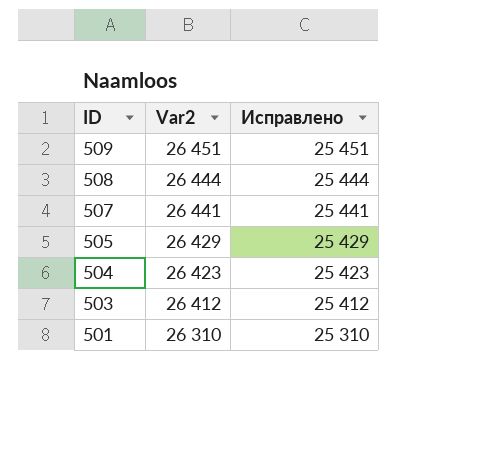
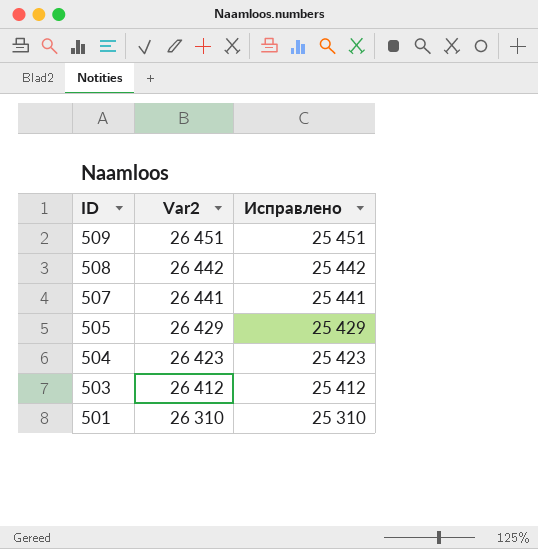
508 | Var2: 26 444 -> 26 442
508 | Исправлено: 25 444 -> 25 442

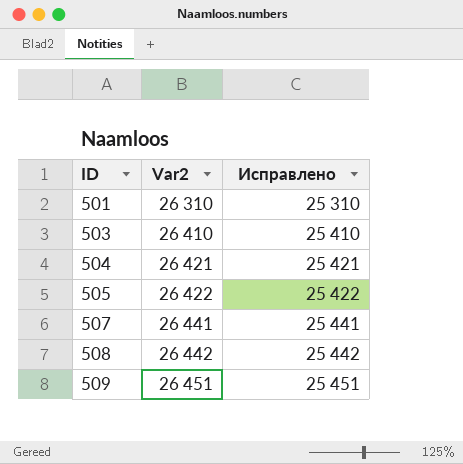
row order: ID descending -> ID ascending
503 | Var2: 26 412 -> 26 410
503 | Исправлено: 25 412 -> 25 410
504 | Var2: 26 423 -> 26 421
504 | Исправлено: 25 423 -> 25 421
505 | Var2: 26 429 -> 26 422
505 | Исправлено: 25 429 -> 25 422

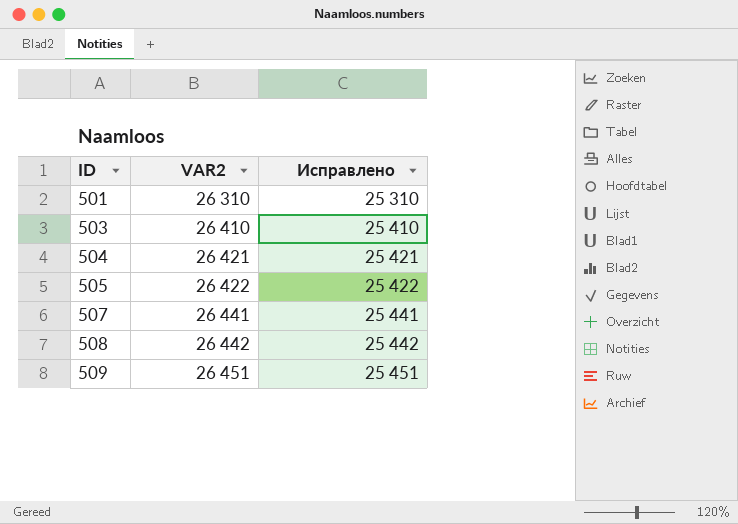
column name: Var2 -> VAR2

